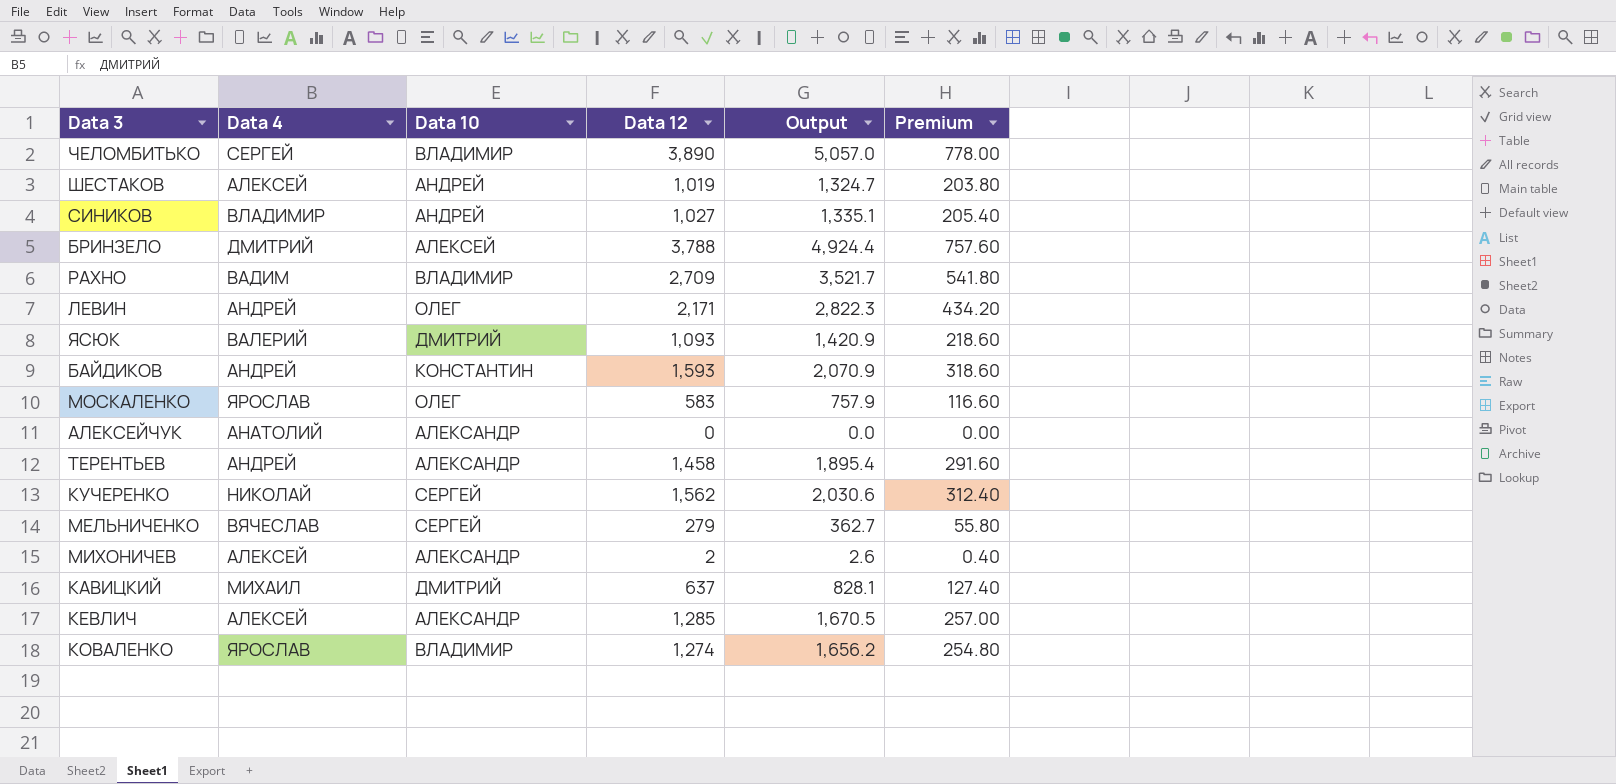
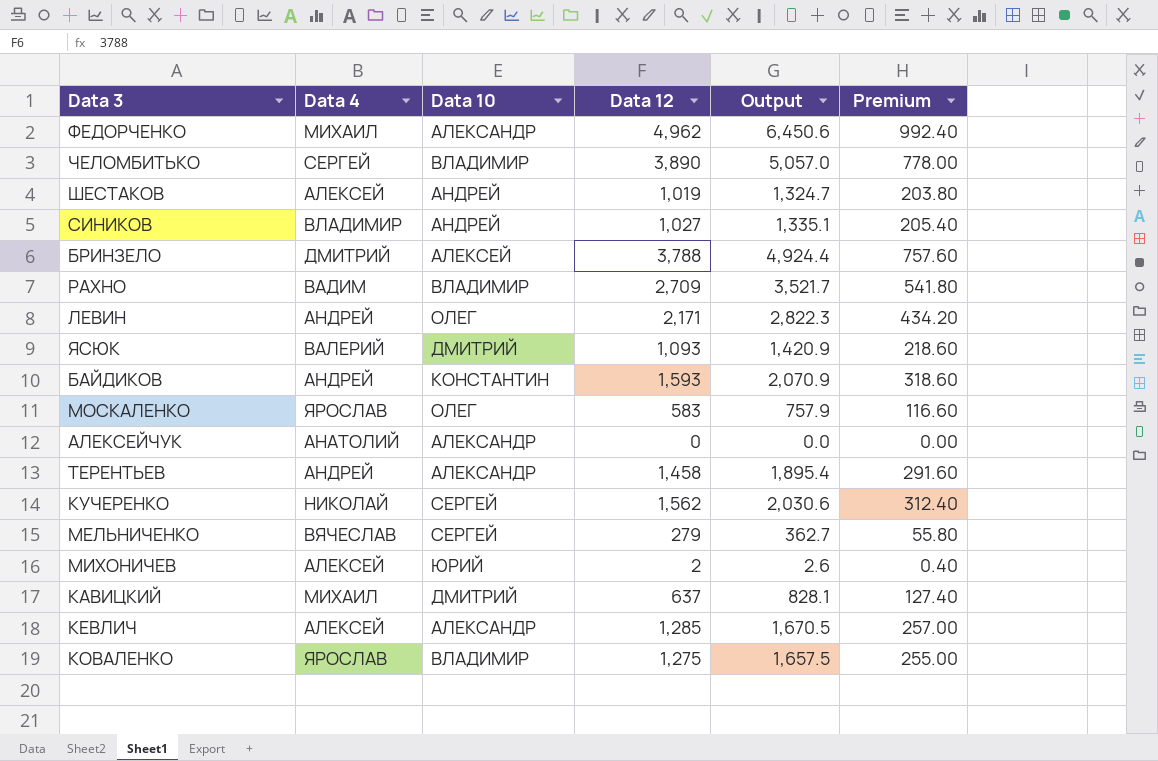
row ФЕДОРЧЕНКО: none -> МИХАИЛ | АЛЕКСАНДР | 4,962 | 6,450.6 | 992.40
МИХОНИЧЕВ | Data 10: АЛЕКСАНДР -> ЮРИЙ
КОВАЛЕНКО | Data 12: 1,274 -> 1,275
КОВАЛЕНКО | Output: 1,656.2 -> 1,657.5
КОВАЛЕНКО | Premium: 254.80 -> 255.00

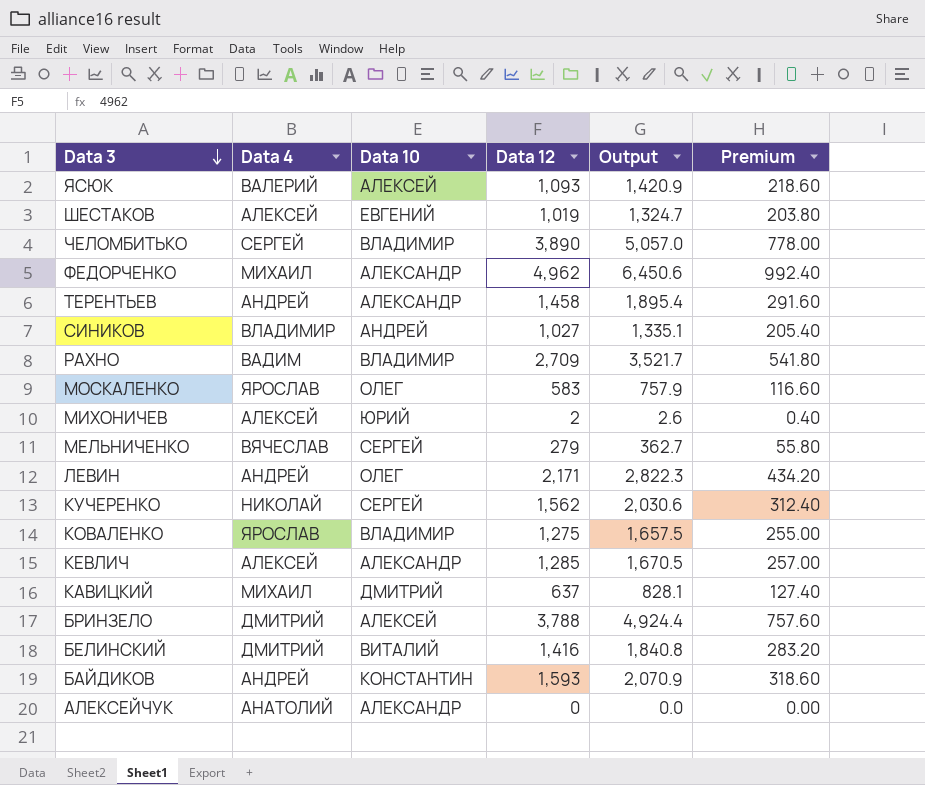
row order: none -> Data 3 descending
ЯСЮК | Data 10: ДМИТРИЙ -> АЛЕКСЕЙ
ШЕСТАКОВ | Data 10: АНДРЕЙ -> ЕВГЕНИЙ
row БЕЛИНСКИЙ: none -> ДМИТРИЙ | ВИТАЛИЙ | 1,416 | 1,840.8 | 283.20

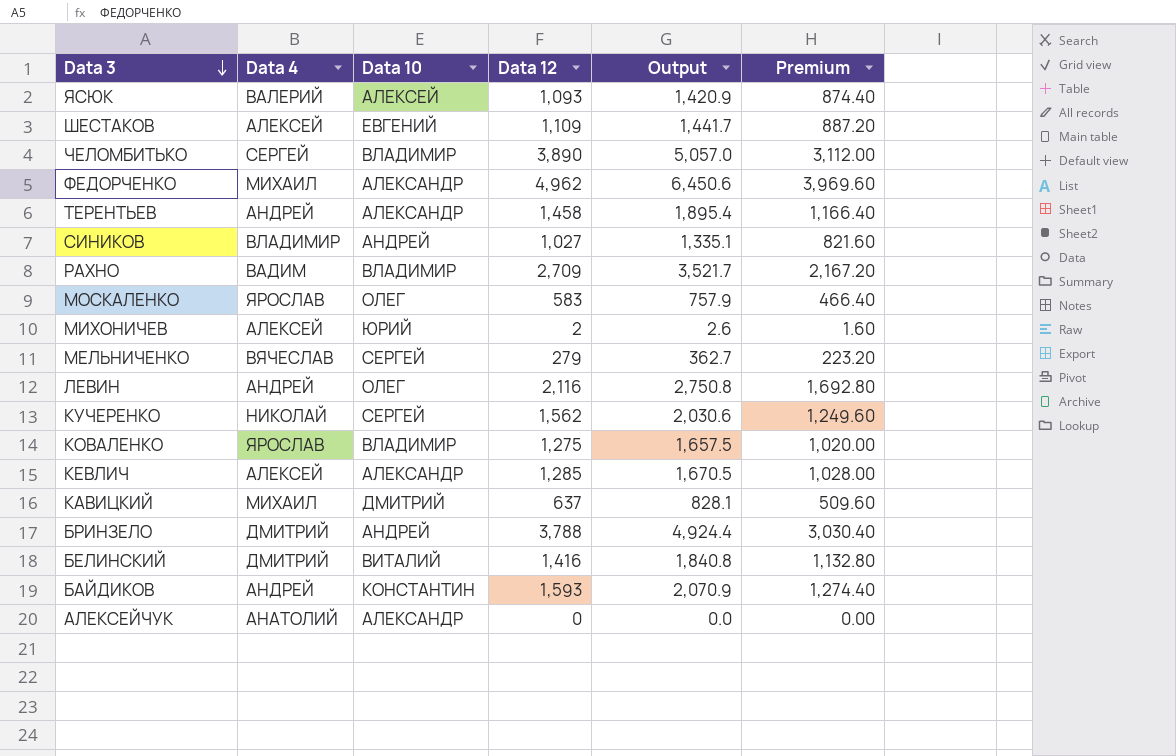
column Premium | formula: [Data 12] * 0.2 -> [Data 12] * 0.8
ШЕСТАКОВ | Data 12: 1,019 -> 1,109
ШЕСТАКОВ | Output: 1,324.7 -> 1,441.7
ЛЕВИН | Data 12: 2,171 -> 2,116
ЛЕВИН | Output: 2,822.3 -> 2,750.8
БРИНЗЕЛО | Data 10: АЛЕКСЕЙ -> АНДРЕЙ

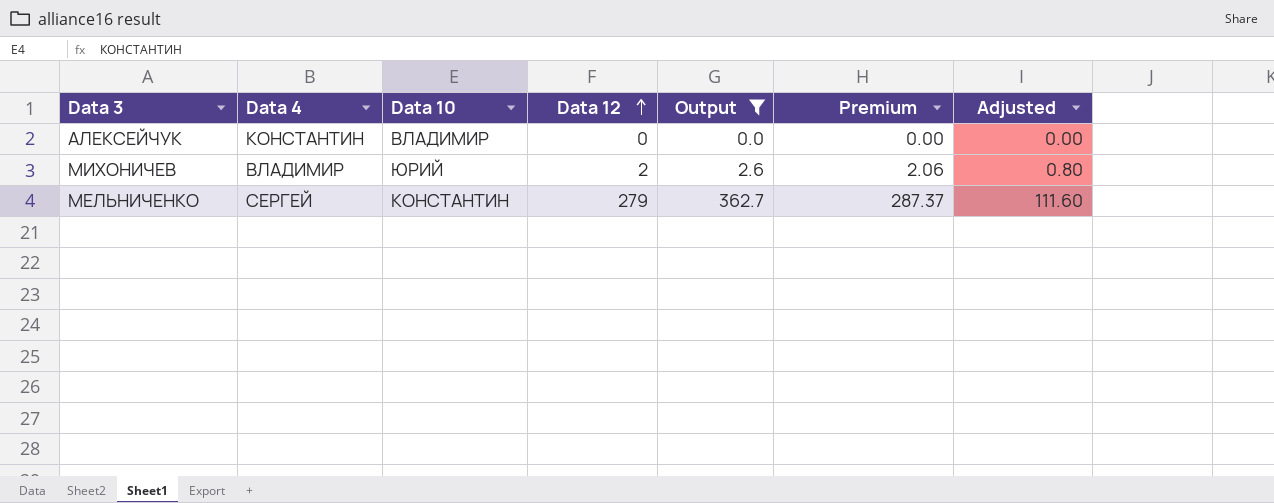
filter: none -> Output <= 362.7
row order: Data 3 descending -> Data 12 ascending
column Premium | formula: [Data 12] * 0.8 -> [Data 12] * 1.03
column Adjusted | formula: none -> [Data 12] * 0.4
АЛЕКСЕЙЧУК | Data 4: АНАТОЛИЙ -> КОНСТАНТИН
АЛЕКСЕЙЧУК | Data 10: АЛЕКСАНДР -> ВЛАДИМИР
МИХОНИЧЕВ | Data 4: АЛЕКСЕЙ -> ВЛАДИМИР
МЕЛЬНИЧЕНКО | Data 4: ВЯЧЕСЛАВ -> СЕРГЕЙ
МЕЛЬНИЧЕНКО | Data 10: СЕРГЕЙ -> КОНСТАНТИН

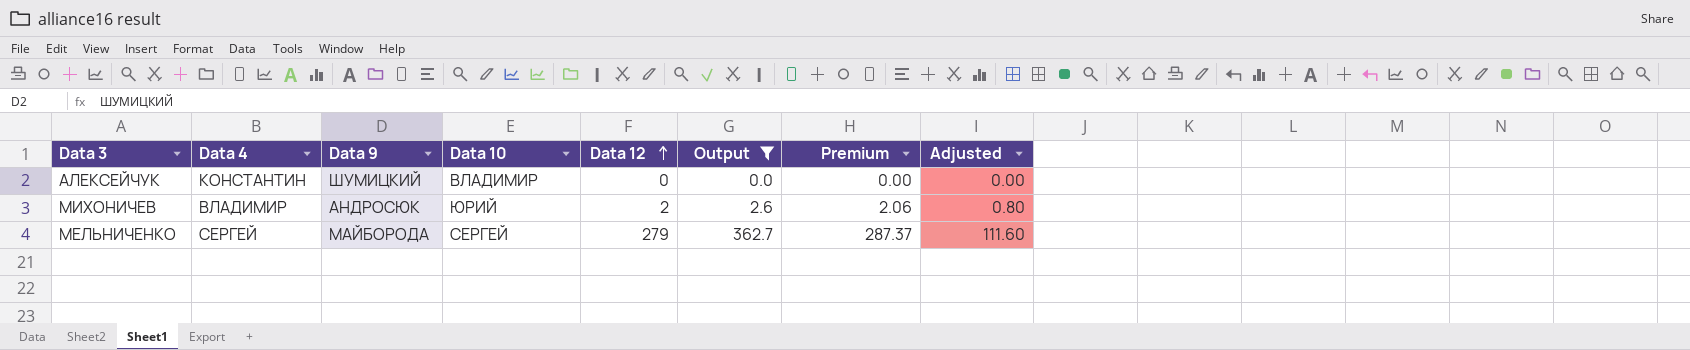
column Data 9 | position: none -> 3
МЕЛЬНИЧЕНКО | Data 10: КОНСТАНТИН -> СЕРГЕЙ

